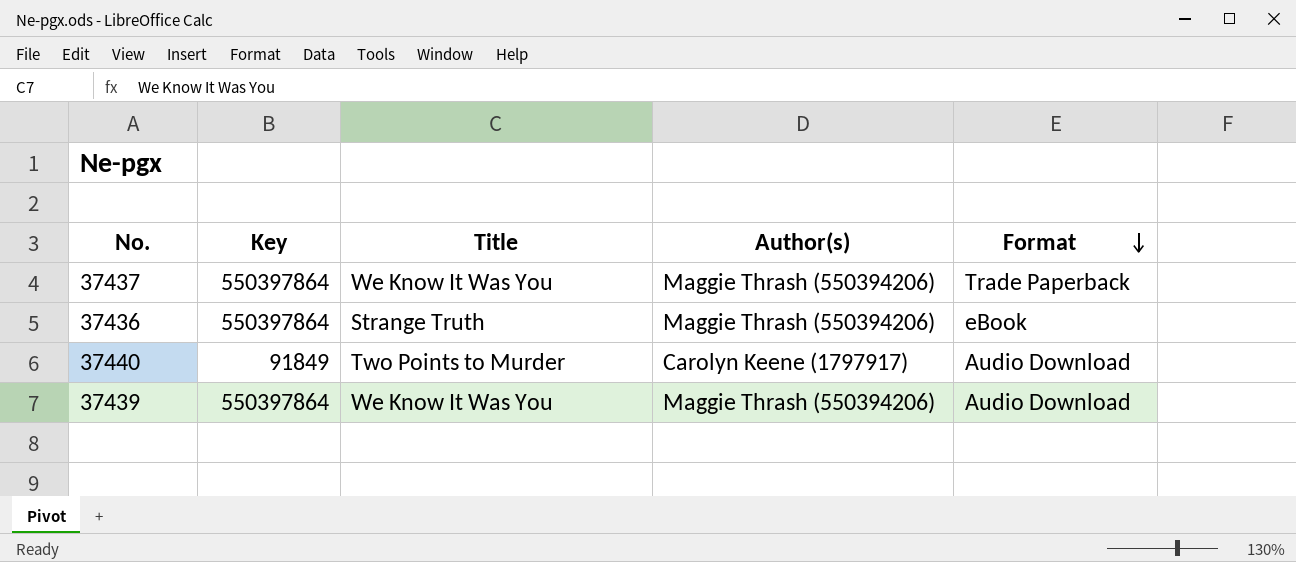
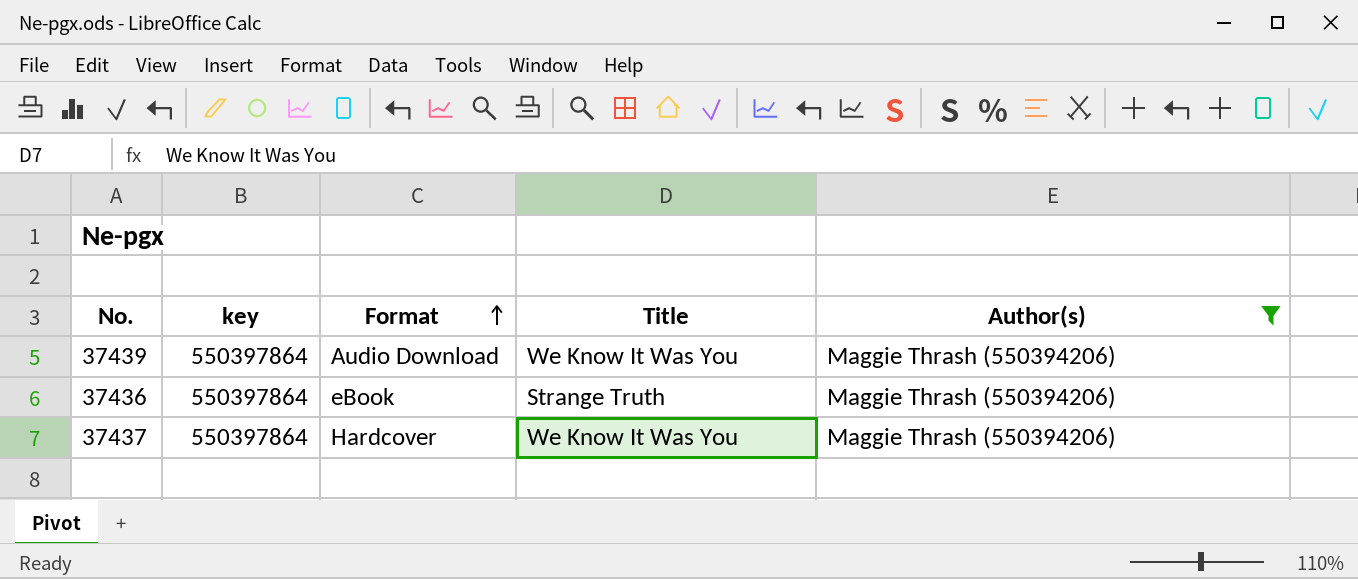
filter: none -> Author(s) = Maggie Thrash (550394206)
row order: Format descending -> Format ascending
column name: Key -> key
column Format | position: 5 -> 3
37437 | Format: Trade Paperback -> Hardcover

